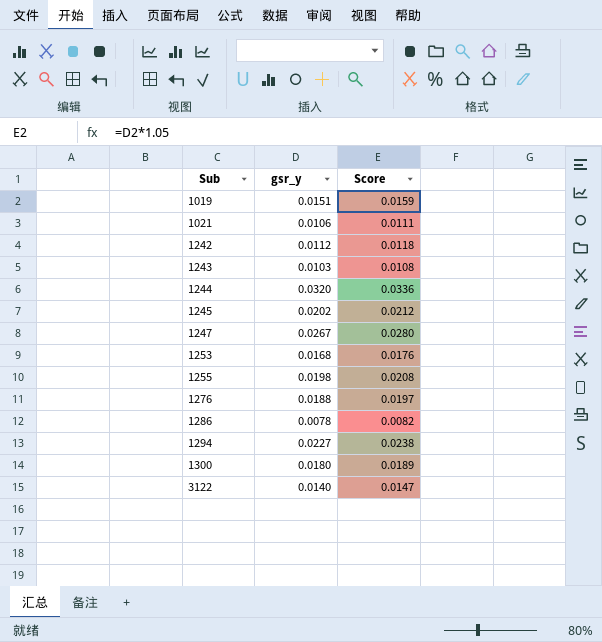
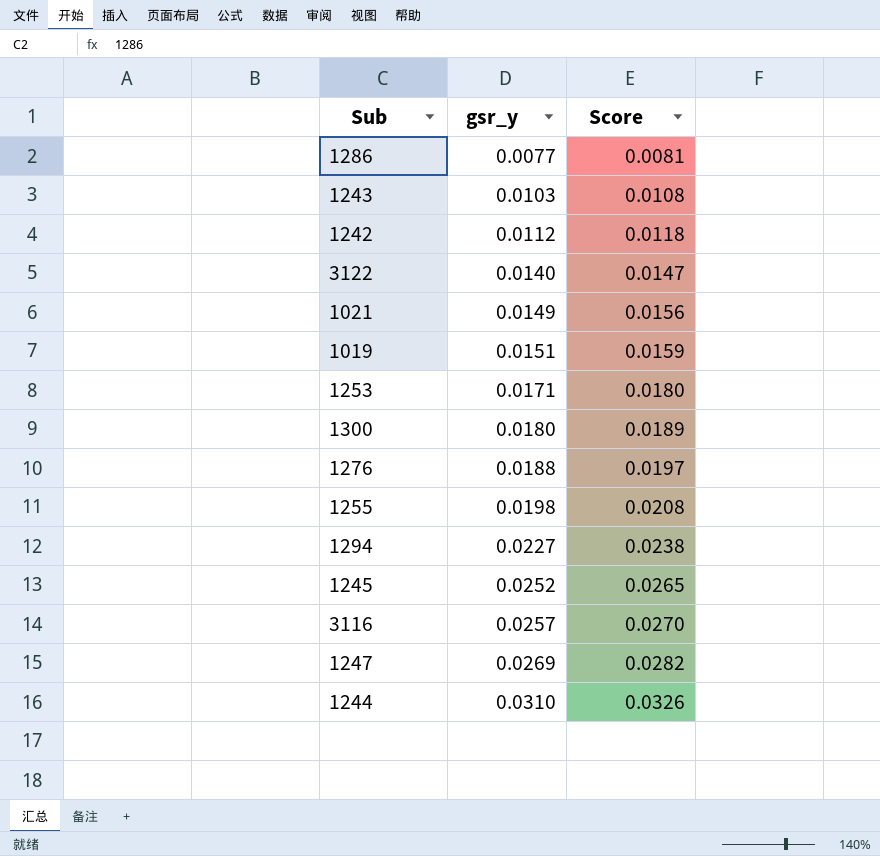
row order: Sub ascending -> gsr_y ascending
1286 | gsr_y: 0.0078 -> 0.0077
1286 | Score: 0.0082 -> 0.0081
1021 | gsr_y: 0.0106 -> 0.0149
1021 | Score: 0.0111 -> 0.0156
1253 | gsr_y: 0.0168 -> 0.0171
1253 | Score: 0.0176 -> 0.0180
1245 | gsr_y: 0.0202 -> 0.0252
1245 | Score: 0.0212 -> 0.0265
row 3116: none -> 0.0257 | 0.0270
1247 | gsr_y: 0.0267 -> 0.0269
1247 | Score: 0.0280 -> 0.0282
1244 | gsr_y: 0.0320 -> 0.0310
1244 | Score: 0.0336 -> 0.0326

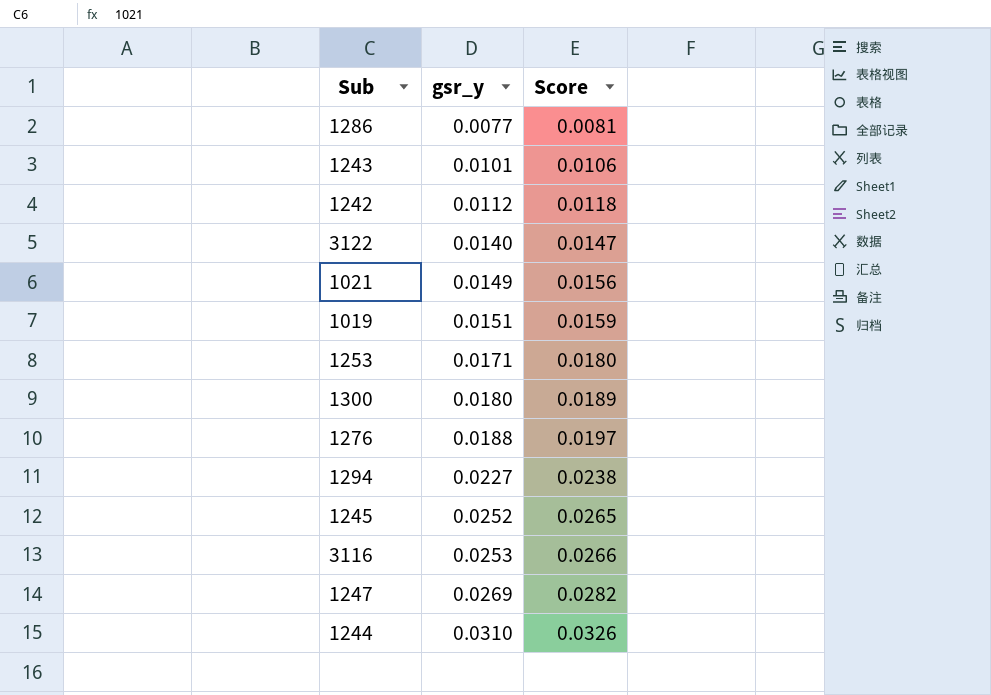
row 1255: 0.0198 | 0.0208 -> none
1243 | gsr_y: 0.0103 -> 0.0101
1243 | Score: 0.0108 -> 0.0106
3116 | gsr_y: 0.0257 -> 0.0253
3116 | Score: 0.0270 -> 0.0266

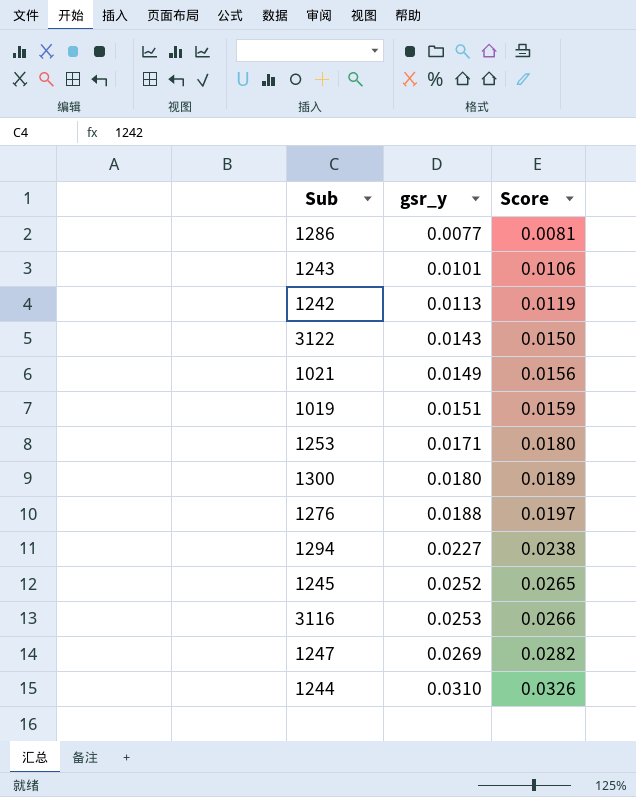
1242 | gsr_y: 0.0112 -> 0.0113
1242 | Score: 0.0118 -> 0.0119
3122 | gsr_y: 0.0140 -> 0.0143
3122 | Score: 0.0147 -> 0.0150

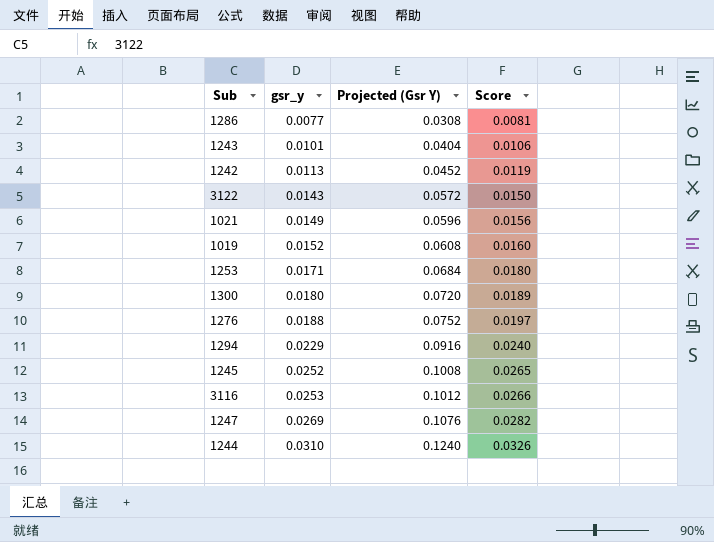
column Projected (Gsr Y) | formula: none -> [gsr_y] * 4
1019 | gsr_y: 0.0151 -> 0.0152
1019 | Score: 0.0159 -> 0.0160
1294 | gsr_y: 0.0227 -> 0.0229
1294 | Score: 0.0238 -> 0.0240

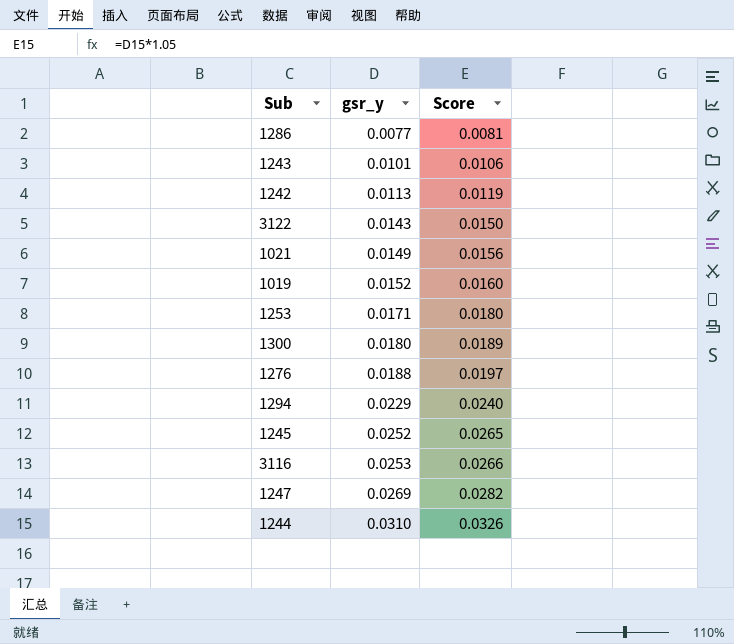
column Projected (Gsr Y) | formula: [gsr_y] * 4 -> none

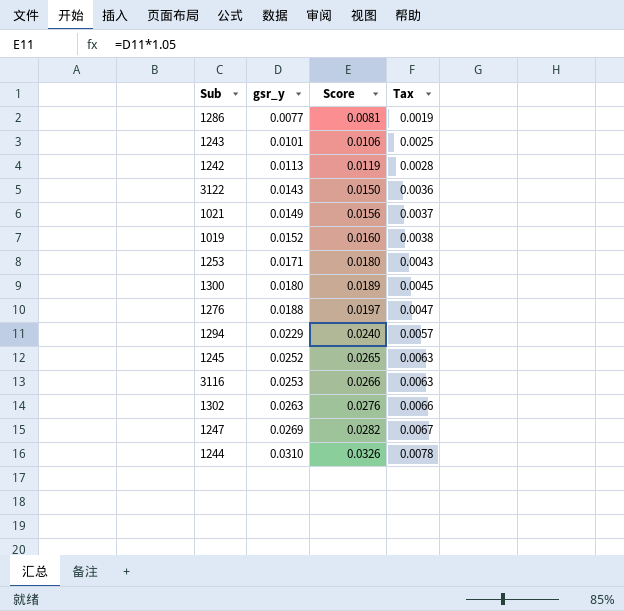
column Tax | formula: none -> [gsr_y] * 0.25
row 1302: none -> 0.0263 | 0.0276 | 0.0066

